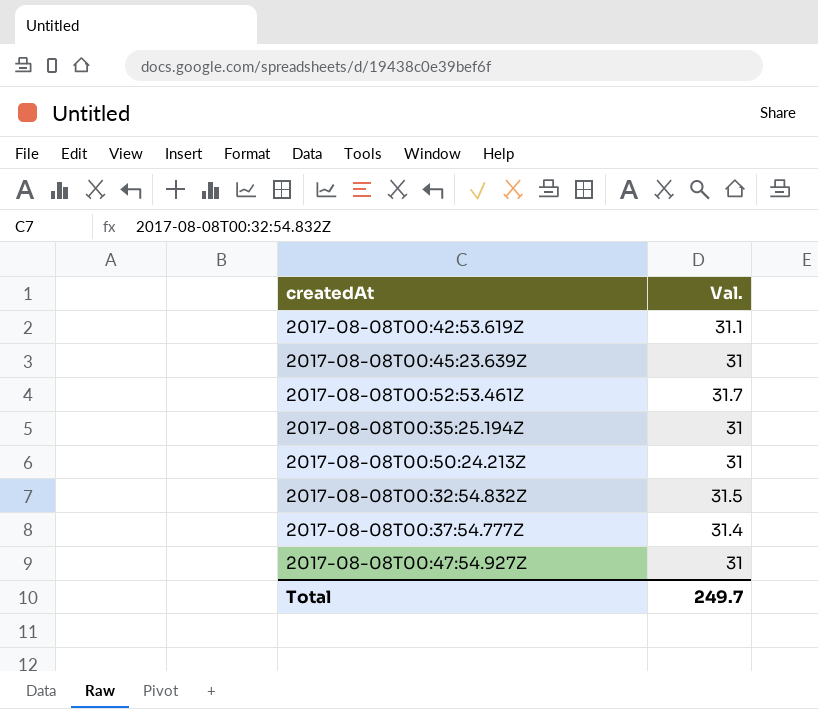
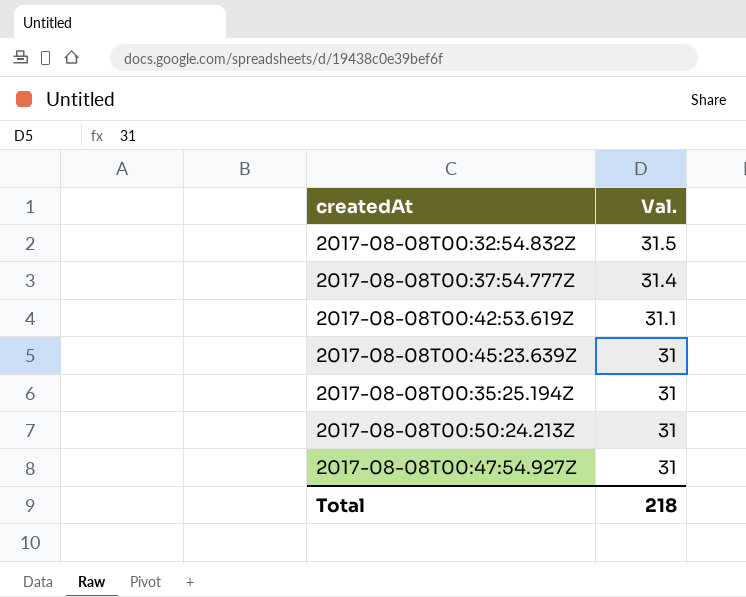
row order: none -> Val. descending
row 2017-08-08T00:52:53.461Z: 31.7 -> none
Total | Val.: 249.7 -> 218

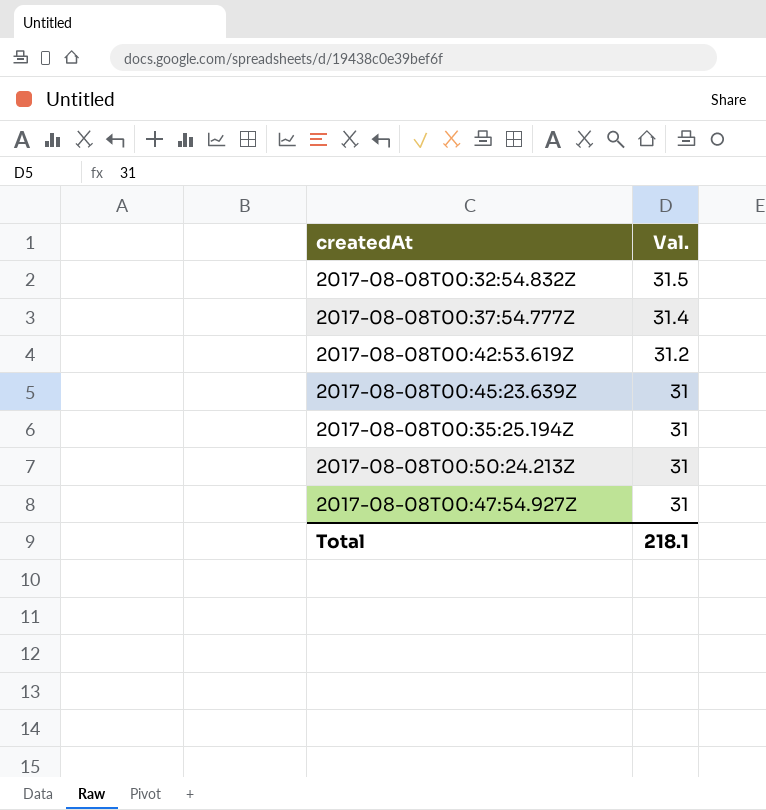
2017-08-08T00:42:53.619Z | Val.: 31.1 -> 31.2
Total | Val.: 218 -> 218.1

